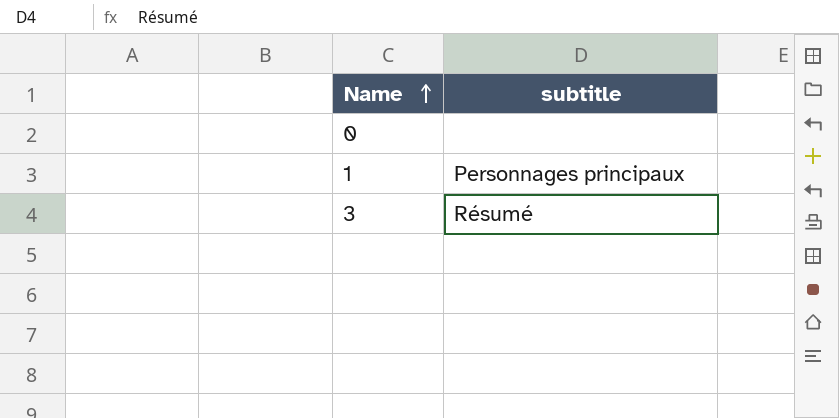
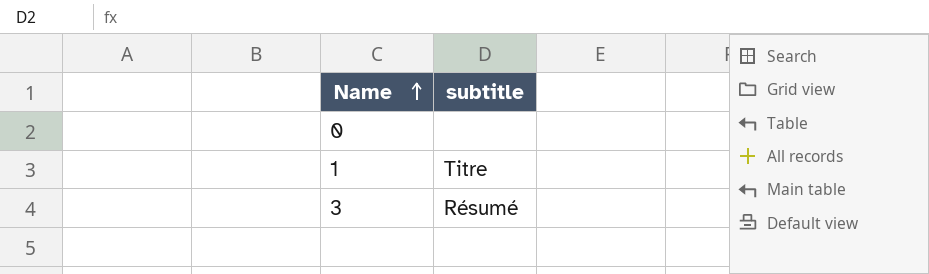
1 | subtitle: Personnages principaux -> Titre

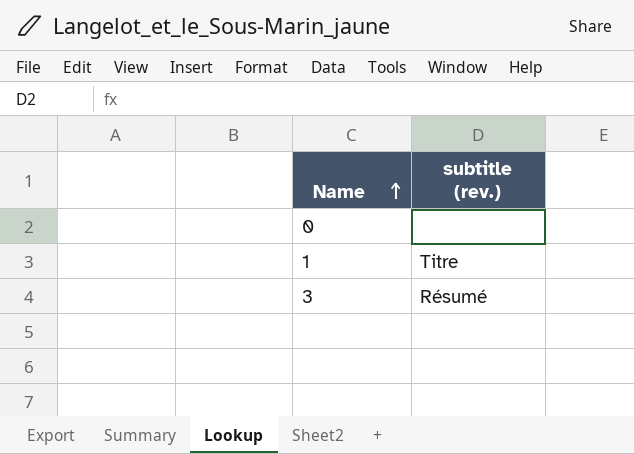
column name: subtitle -> subtitle (rev.)

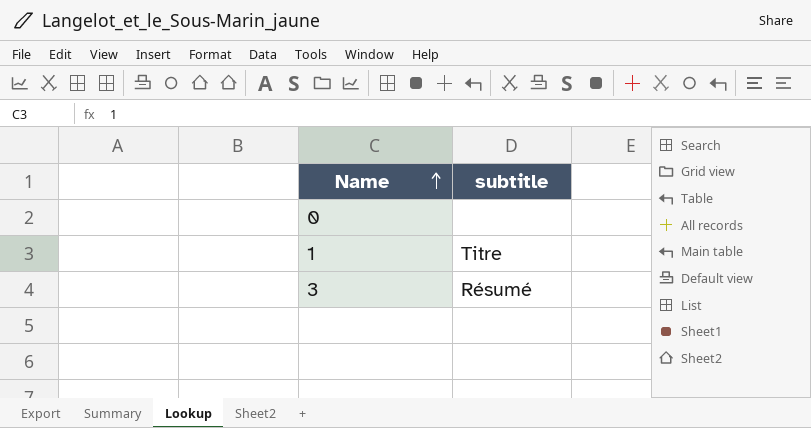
column name: subtitle (rev.) -> subtitle

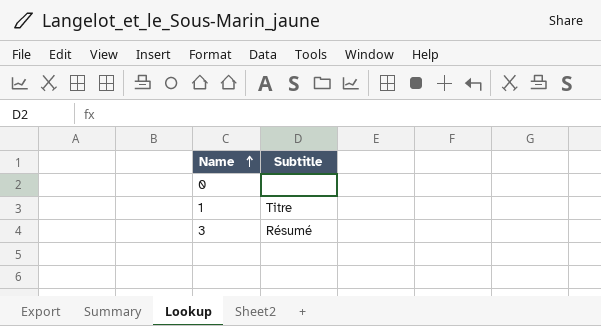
column name: subtitle -> Subtitle

